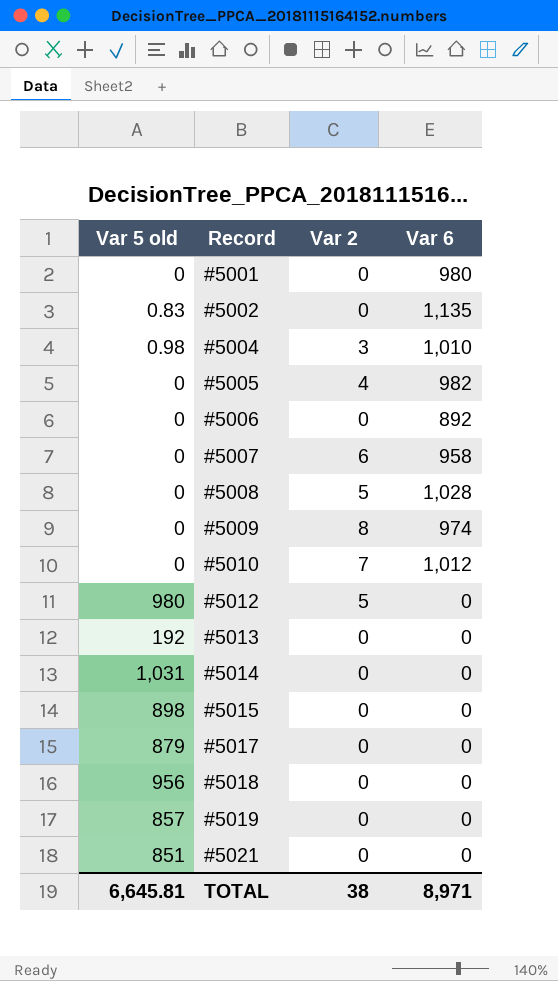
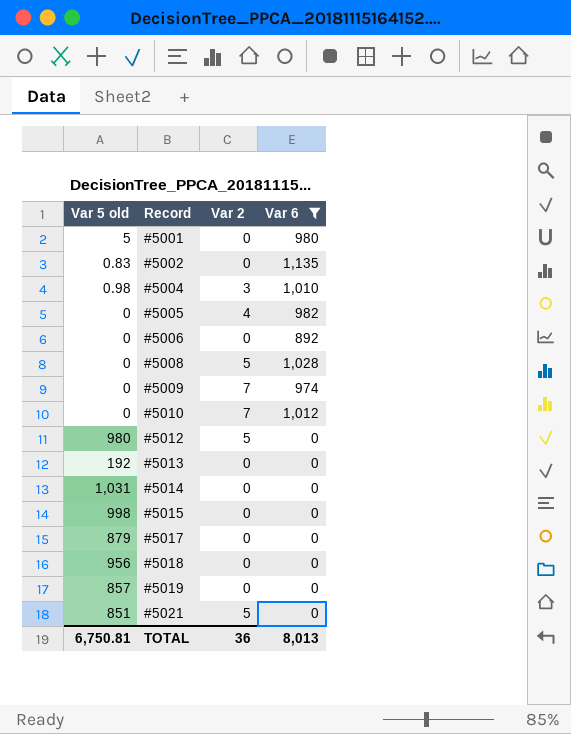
filter: none -> Var 6 != 958
#5001 | Var 5 old: 0 -> 5
#5009 | Var 2: 8 -> 7
#5015 | Var 5 old: 898 -> 998
#5021 | Var 2: 0 -> 5
TOTAL | Var 5 old: 6,645.81 -> 6,750.81
TOTAL | Var 2: 38 -> 36
TOTAL | Var 6: 8,971 -> 8,013

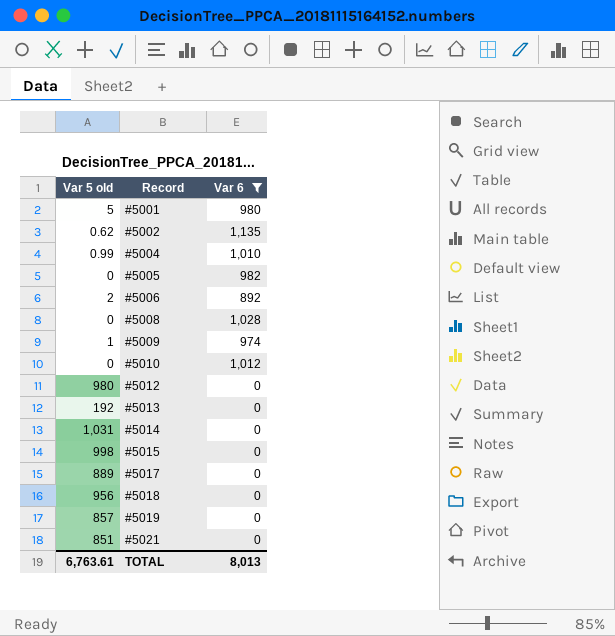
column Var 2 | position: 3 -> none
#5002 | Var 5 old: 0.83 -> 0.62
#5004 | Var 5 old: 0.98 -> 0.99
#5006 | Var 5 old: 0 -> 2
#5009 | Var 5 old: 0 -> 1
#5017 | Var 5 old: 879 -> 889
TOTAL | Var 5 old: 6,750.81 -> 6,763.61

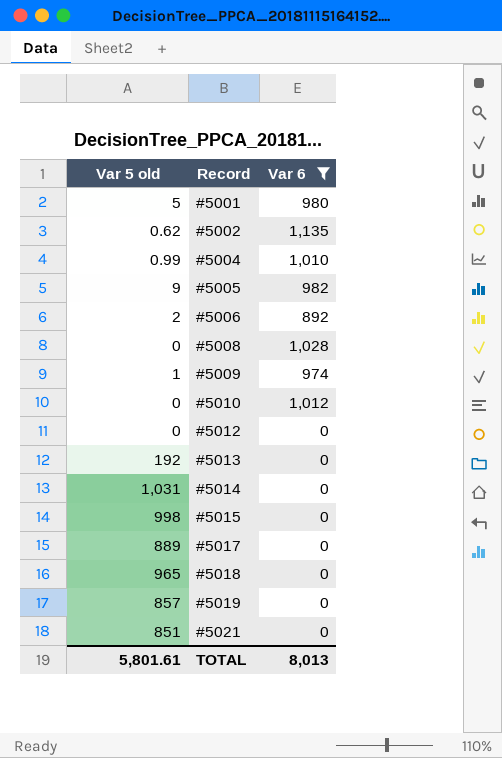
#5005 | Var 5 old: 0 -> 9
#5012 | Var 5 old: 980 -> 0
#5018 | Var 5 old: 956 -> 965
TOTAL | Var 5 old: 6,763.61 -> 5,801.61

